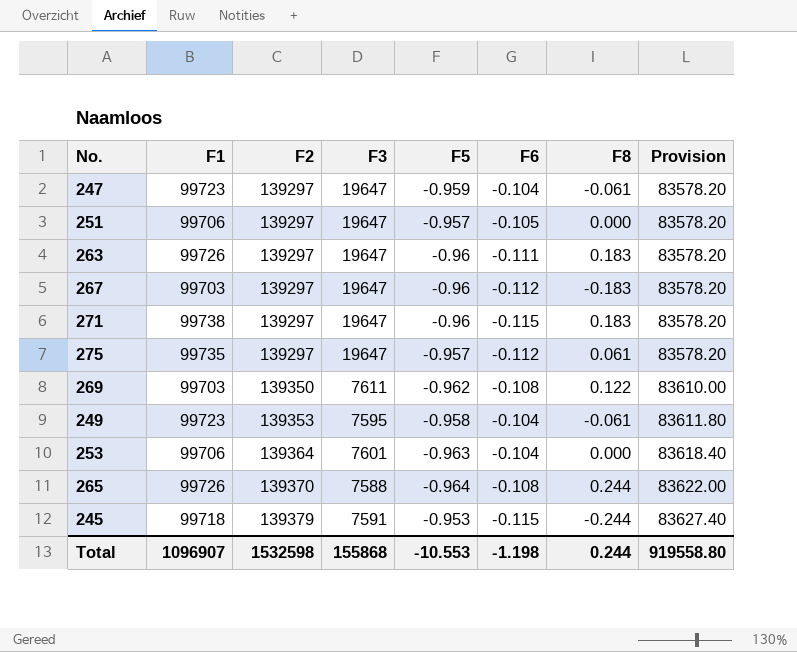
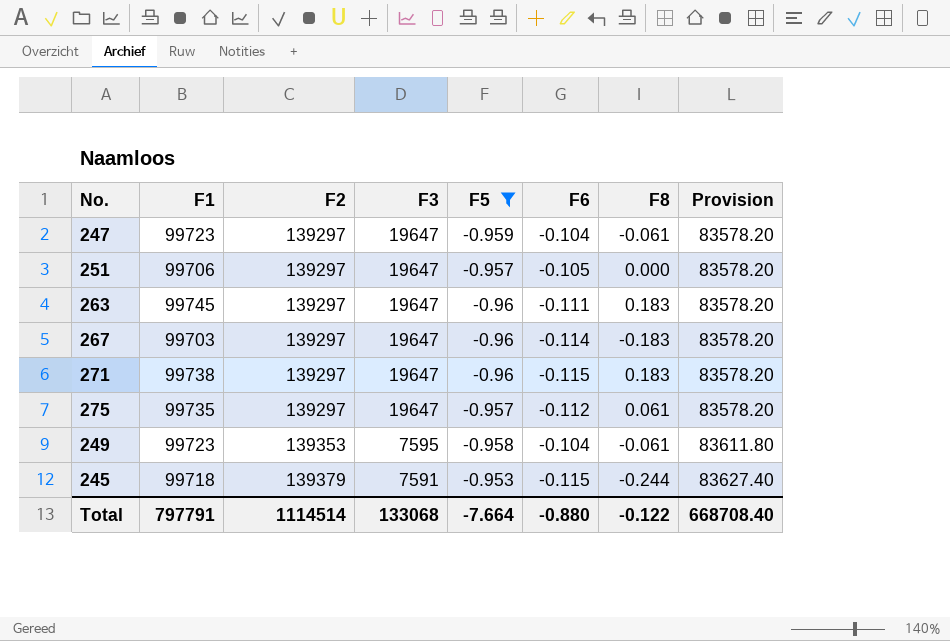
filter: none -> F5 >= -0.96
263 | F1: 99726 -> 99745
267 | F6: -0.112 -> -0.114
Total | F1: 1096907 -> 797791
Total | F2: 1532598 -> 1114514
Total | F3: 155868 -> 133068
Total | F5: -10.553 -> -7.664
Total | F6: -1.198 -> -0.880
Total | F8: 0.244 -> -0.122
Total | Provision: 919558.80 -> 668708.40

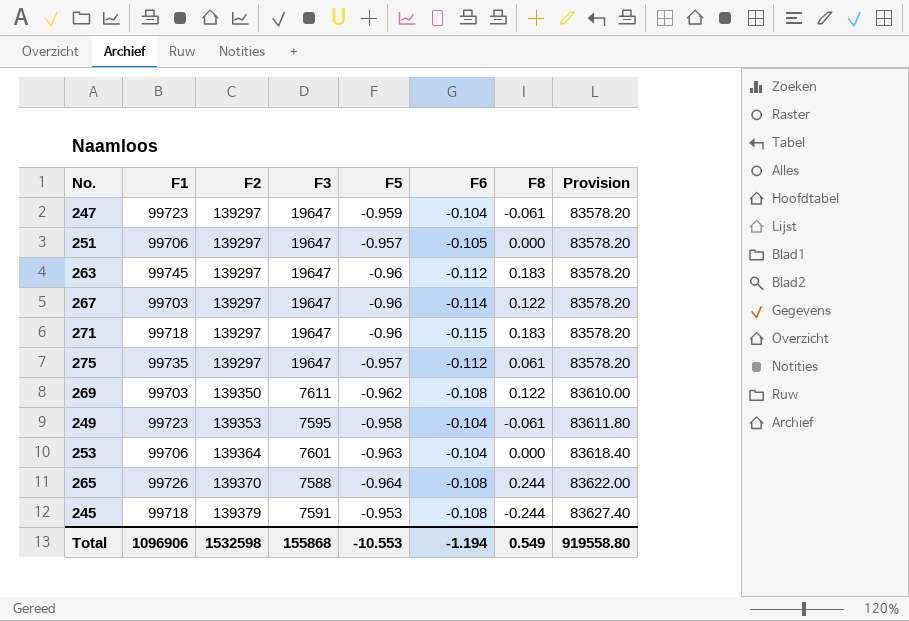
filter: F5 >= -0.96 -> none
263 | F6: -0.111 -> -0.112
267 | F8: -0.183 -> 0.122
271 | F1: 99738 -> 99718
245 | F6: -0.115 -> -0.108
Total | F1: 797791 -> 1096906
Total | F2: 1114514 -> 1532598
Total | F3: 133068 -> 155868
Total | F5: -7.664 -> -10.553
Total | F6: -0.880 -> -1.194
Total | F8: -0.122 -> 0.549
Total | Provision: 668708.40 -> 919558.80

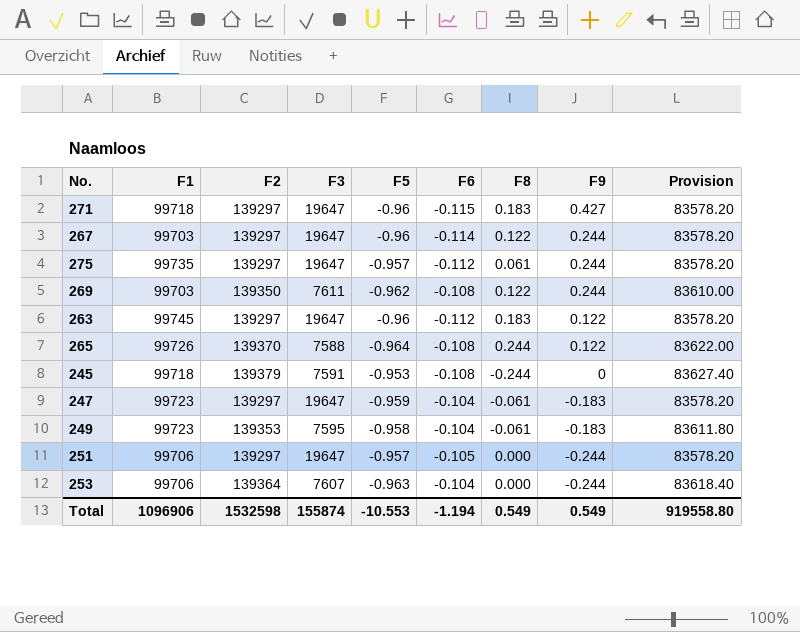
row order: F2 ascending -> F9 descending
column F9 | position: none -> 8
253 | F3: 7601 -> 7607
Total | F3: 155868 -> 155874

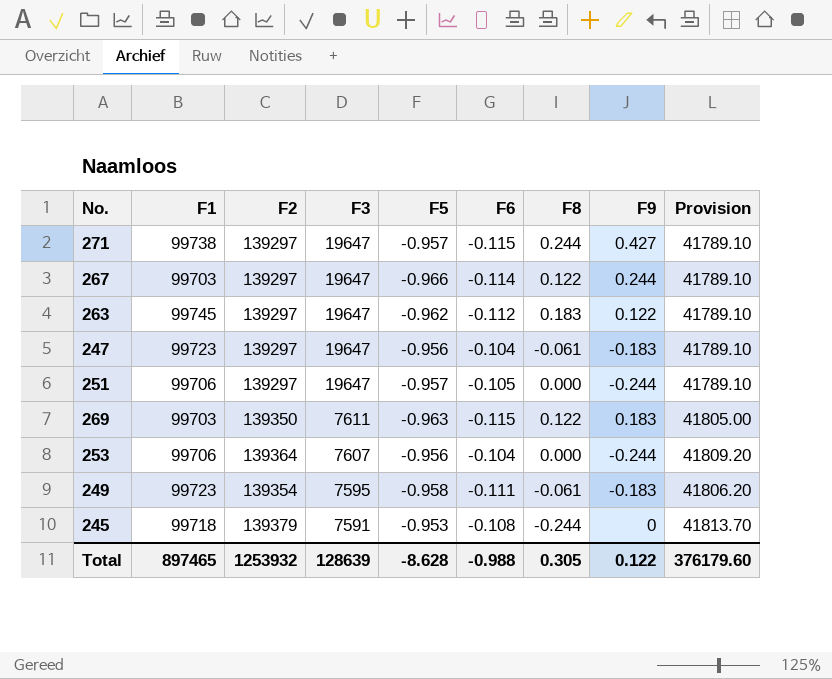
row order: F9 descending -> F3 descending
column Provision | formula: [F2] * 0.6 -> [F2] * 0.3
row 275: 99735 | 139297 | 19647 | -0.957 | -0.112 | 0.061 | 0.244 | 83578.20 -> none
row 265: 99726 | 139370 | 7588 | -0.964 | -0.108 | 0.244 | 0.122 | 83622.00 -> none
271 | F1: 99718 -> 99738
271 | F5: -0.96 -> -0.957
271 | F8: 0.183 -> 0.244
267 | F5: -0.96 -> -0.966
263 | F5: -0.96 -> -0.962
247 | F5: -0.959 -> -0.956
269 | F5: -0.962 -> -0.963
269 | F6: -0.108 -> -0.115
269 | F9: 0.244 -> 0.183
253 | F5: -0.963 -> -0.956
249 | F2: 139353 -> 139354
249 | F6: -0.104 -> -0.111
Total | F1: 1096906 -> 897465
Total | F2: 1532598 -> 1253932
Total | F3: 155874 -> 128639
Total | F5: -10.553 -> -8.628
Total | F6: -1.194 -> -0.988
Total | F8: 0.549 -> 0.305
Total | F9: 0.549 -> 0.122
Total | Provision: 919558.80 -> 376179.60

